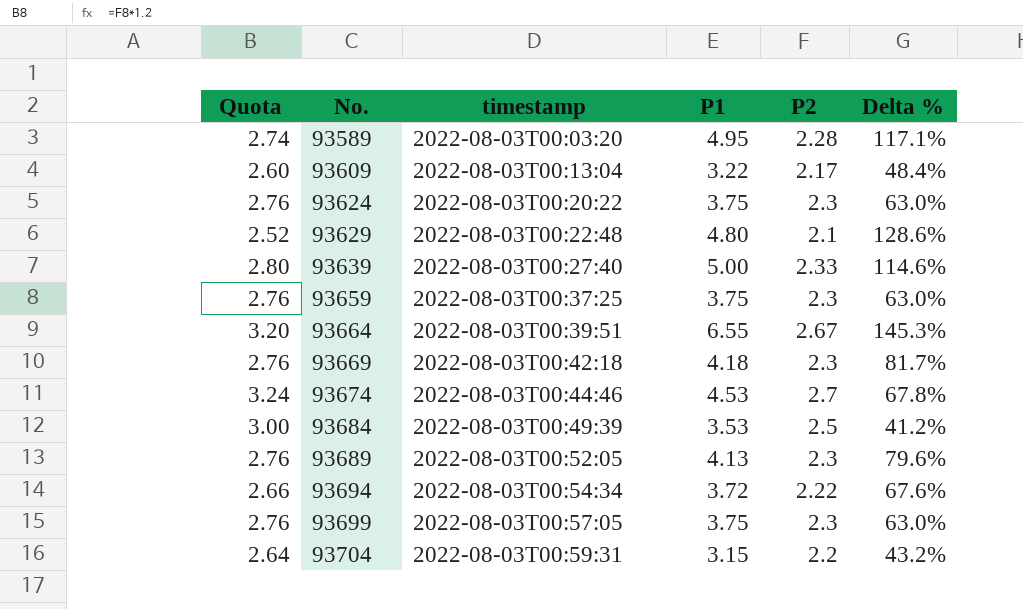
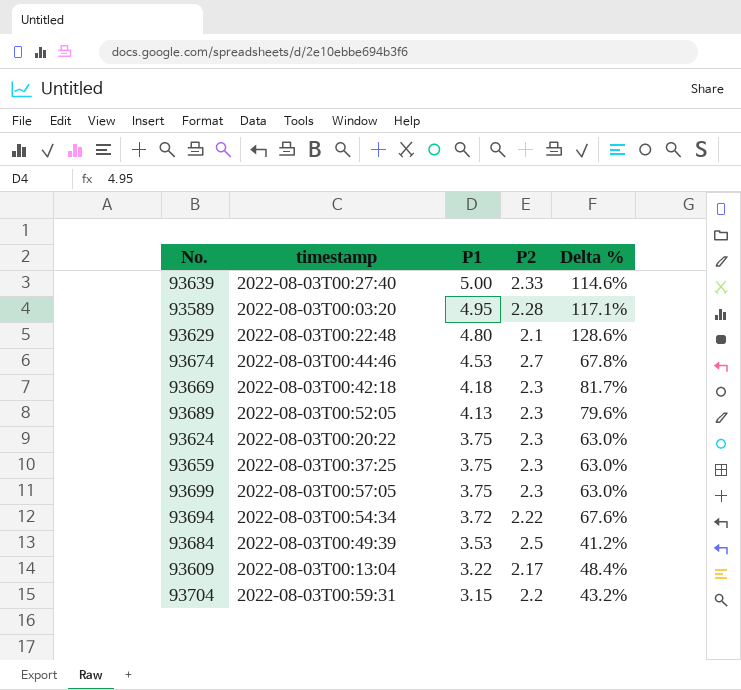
row order: No. ascending -> P1 descending
column Quota | formula: [P2] * 1.2 -> none
row 93664: 3.20 | 2022-08-03T00:39:51 | 6.55 | 2.67 | 145.3% -> none

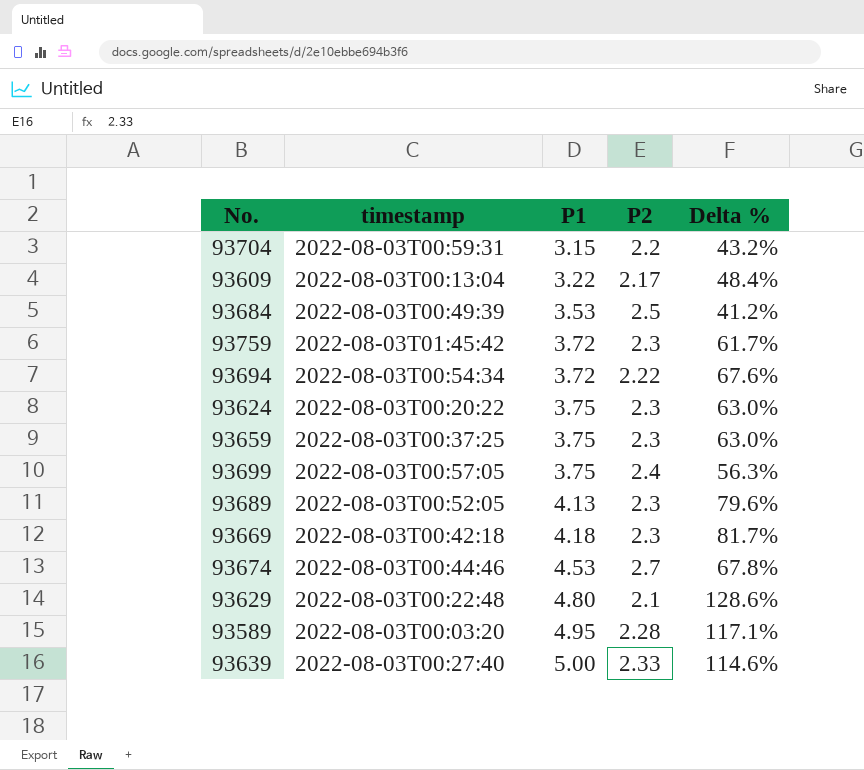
row order: P1 descending -> P1 ascending
row 93759: none -> 2022-08-03T01:45:42 | 3.72 | 2.3 | 61.7%
93699 | P2: 2.3 -> 2.4
93699 | Delta %: 63.0% -> 56.3%

